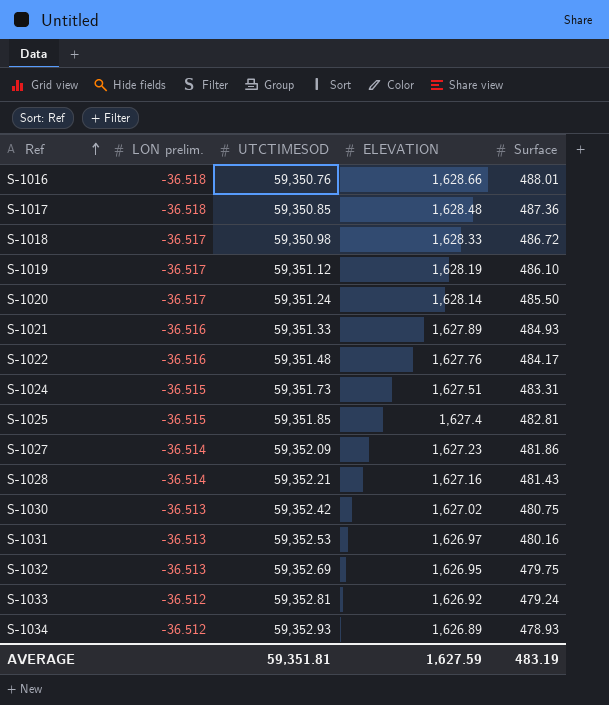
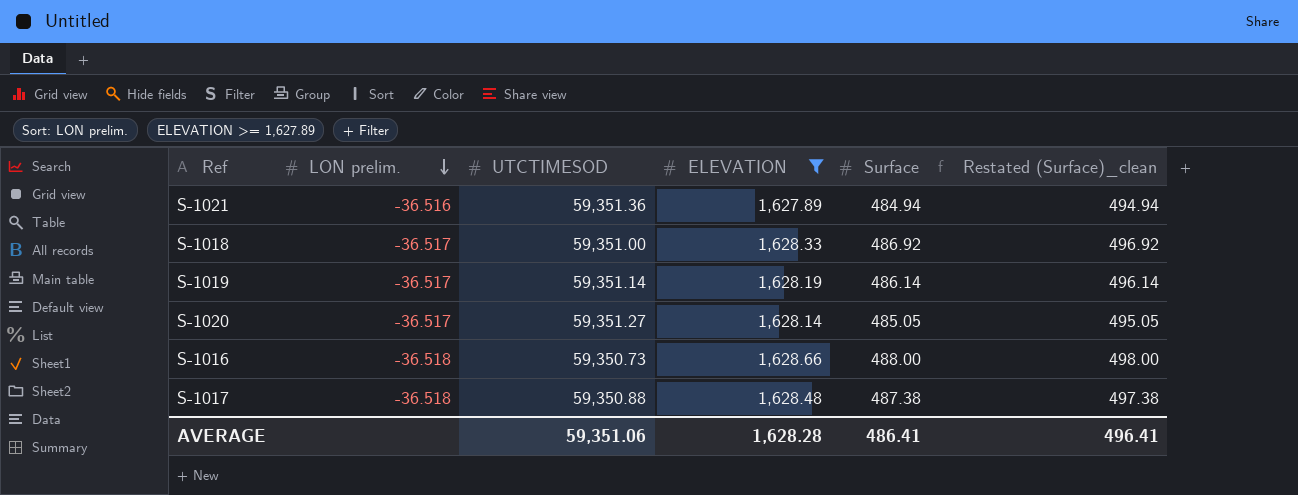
filter: none -> ELEVATION >= 1,627.89
row order: Ref ascending -> LON prelim. descending
column Restated (Surface)_clean | formula: none -> [Surface] + 10
S-1021 | UTCTIMESOD: 59,351.33 -> 59,351.36
S-1021 | Surface: 484.93 -> 484.94
S-1018 | UTCTIMESOD: 59,350.98 -> 59,351.00
S-1018 | Surface: 486.72 -> 486.92
S-1019 | UTCTIMESOD: 59,351.12 -> 59,351.14
S-1019 | Surface: 486.10 -> 486.14
S-1020 | UTCTIMESOD: 59,351.24 -> 59,351.27
S-1020 | Surface: 485.50 -> 485.05
S-1016 | UTCTIMESOD: 59,350.76 -> 59,350.73
S-1016 | Surface: 488.01 -> 488.00
S-1017 | UTCTIMESOD: 59,350.85 -> 59,350.88
S-1017 | Surface: 487.36 -> 487.38
AVERAGE | UTCTIMESOD: 59,351.81 -> 59,351.06
AVERAGE | ELEVATION: 1,627.59 -> 1,628.28
AVERAGE | Surface: 483.19 -> 486.41

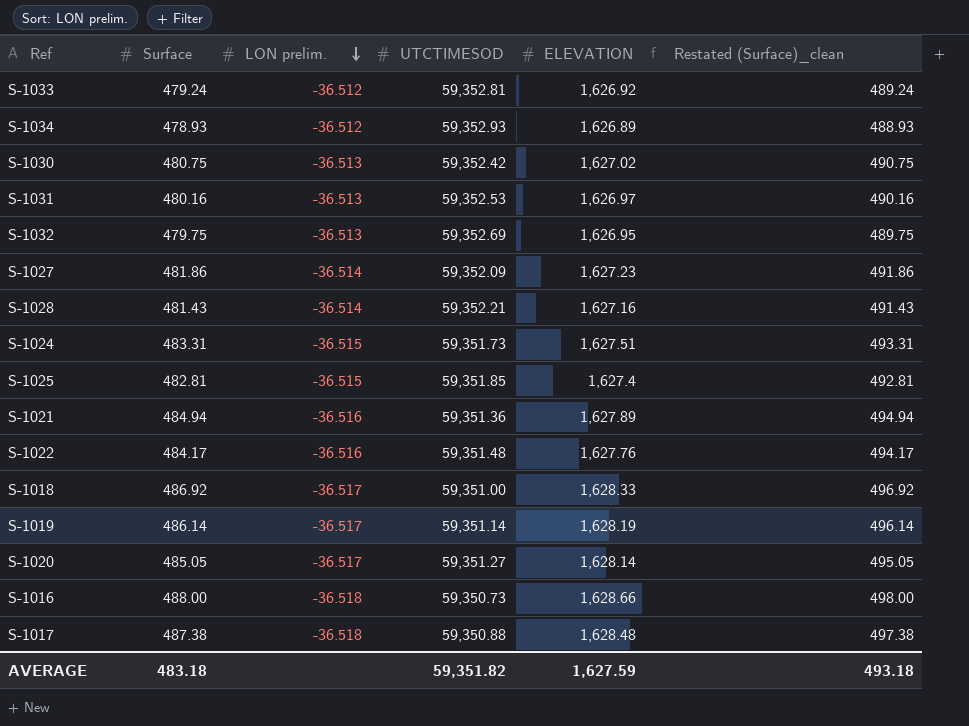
filter: ELEVATION >= 1,627.89 -> none
column Surface | position: 5 -> 2
AVERAGE | Surface: 486.41 -> 483.18
AVERAGE | UTCTIMESOD: 59,351.06 -> 59,351.82
AVERAGE | ELEVATION: 1,628.28 -> 1,627.59
AVERAGE | Restated (Surface)_clean: 496.41 -> 493.18

